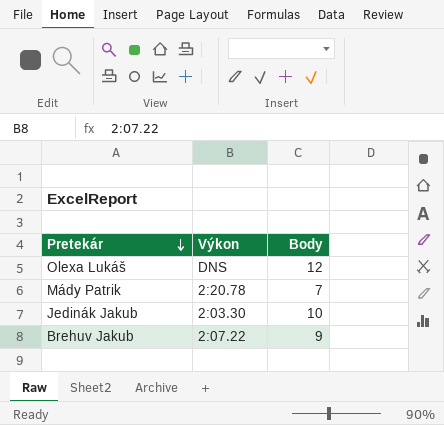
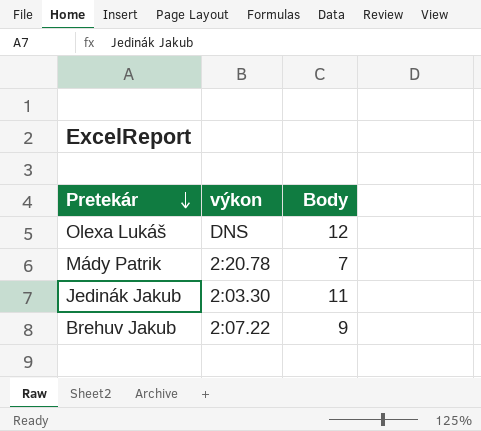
column name: Výkon -> výkon
Jedinák Jakub | Body: 10 -> 11

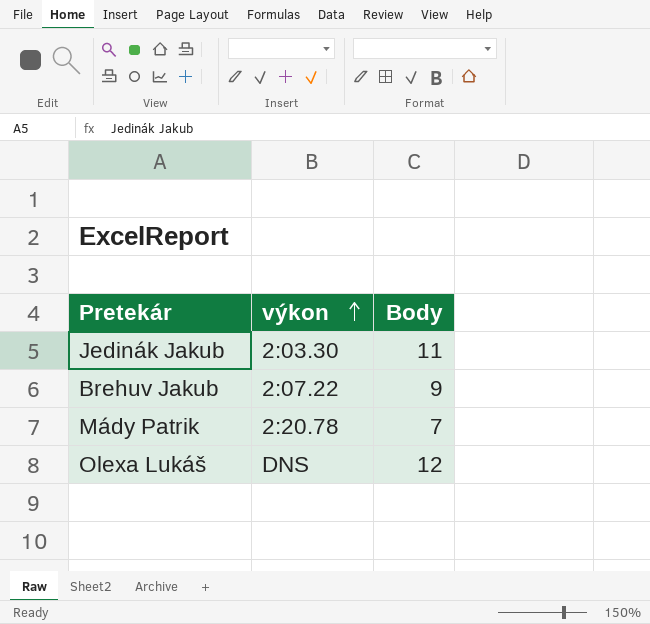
row order: Pretekár descending -> výkon ascending

